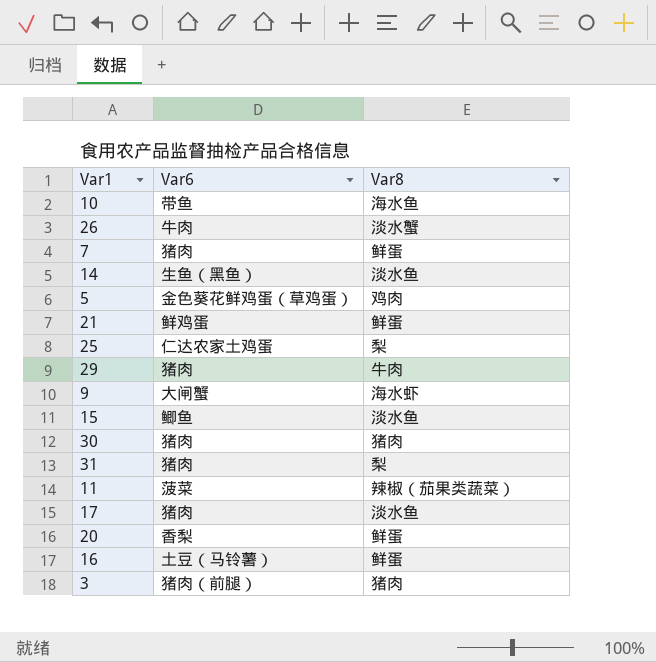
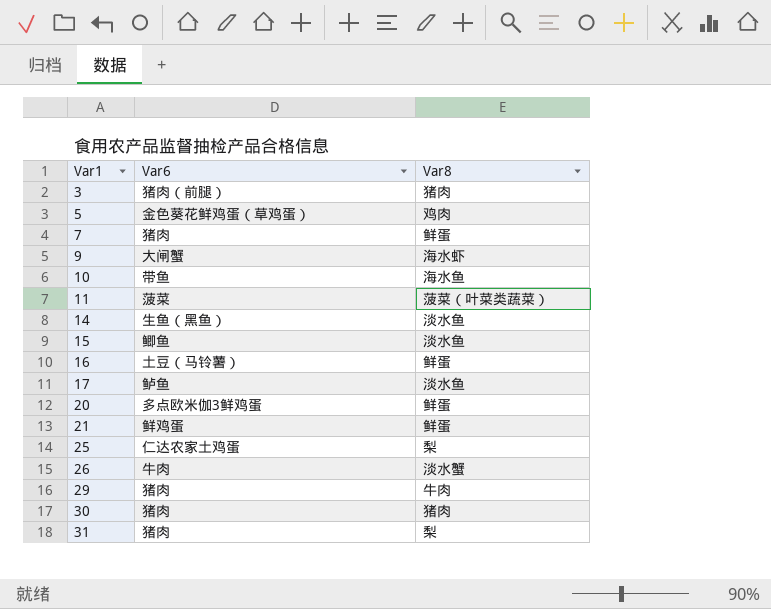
row order: none -> Var1 ascending
11 | Var8: 辣椒（茄果类蔬菜） -> 菠菜（叶菜类蔬菜）
17 | Var6: 猪肉 -> 鲈鱼
20 | Var6: 香梨 -> 多点欧米伽3鲜鸡蛋

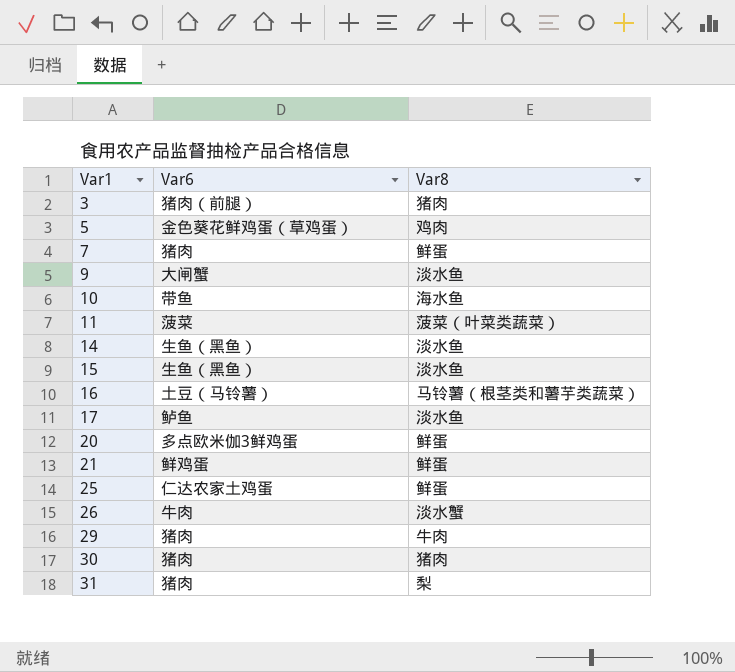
9 | Var8: 海水虾 -> 淡水鱼
15 | Var6: 鲫鱼 -> 生鱼（黑鱼）
16 | Var8: 鲜蛋 -> 马铃薯（根茎类和薯芋类蔬菜）
25 | Var8: 梨 -> 鲜蛋

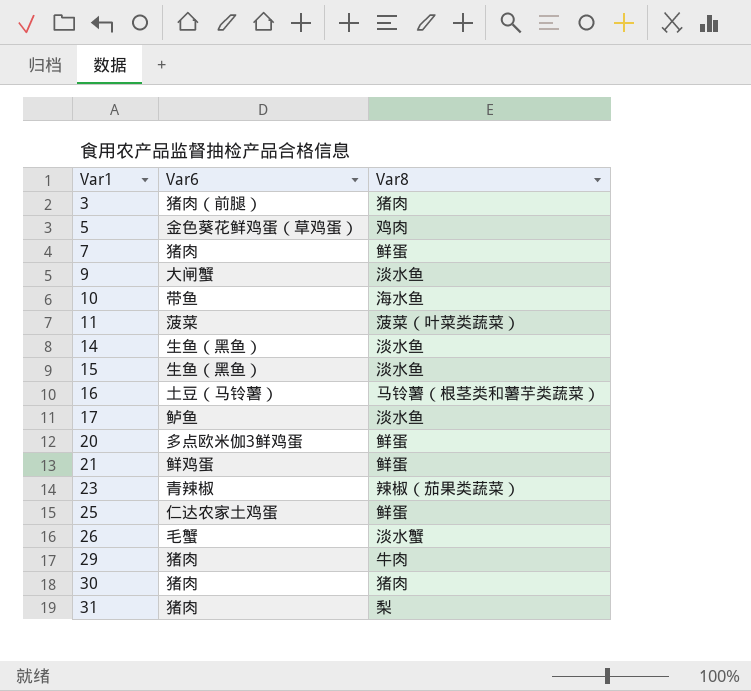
row 23: none -> 青辣椒 | 辣椒（茄果类蔬菜）
26 | Var6: 牛肉 -> 毛蟹

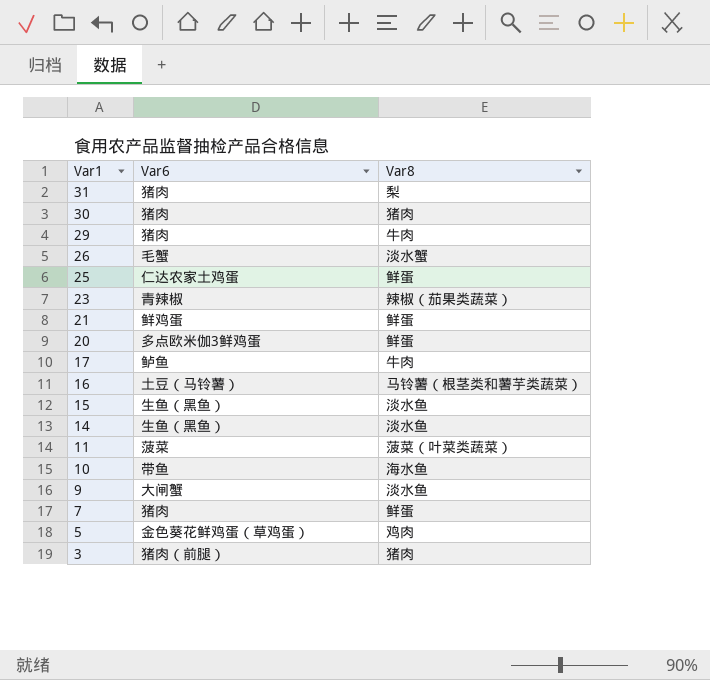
row order: Var1 ascending -> Var1 descending
17 | Var8: 淡水鱼 -> 牛肉

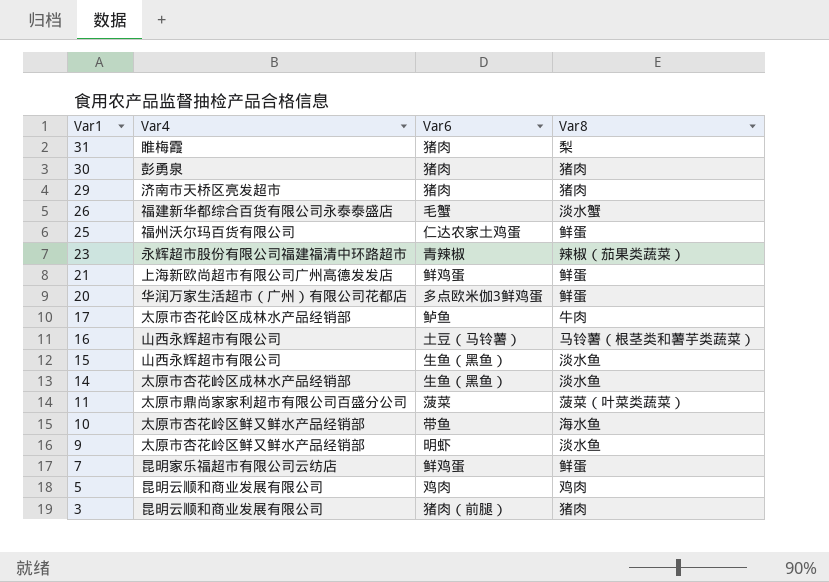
column Var4 | position: none -> 2
29 | Var8: 牛肉 -> 猪肉
9 | Var6: 大闸蟹 -> 明虾
7 | Var6: 猪肉 -> 鲜鸡蛋
5 | Var6: 金色葵花鲜鸡蛋（草鸡蛋） -> 鸡肉

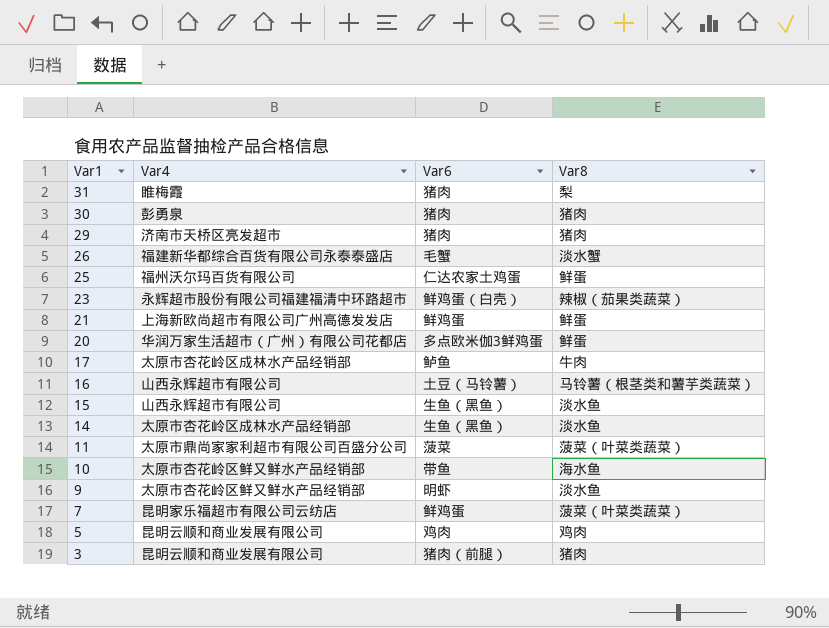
23 | Var6: 青辣椒 -> 鲜鸡蛋（白壳）
7 | Var8: 鲜蛋 -> 菠菜（叶菜类蔬菜）

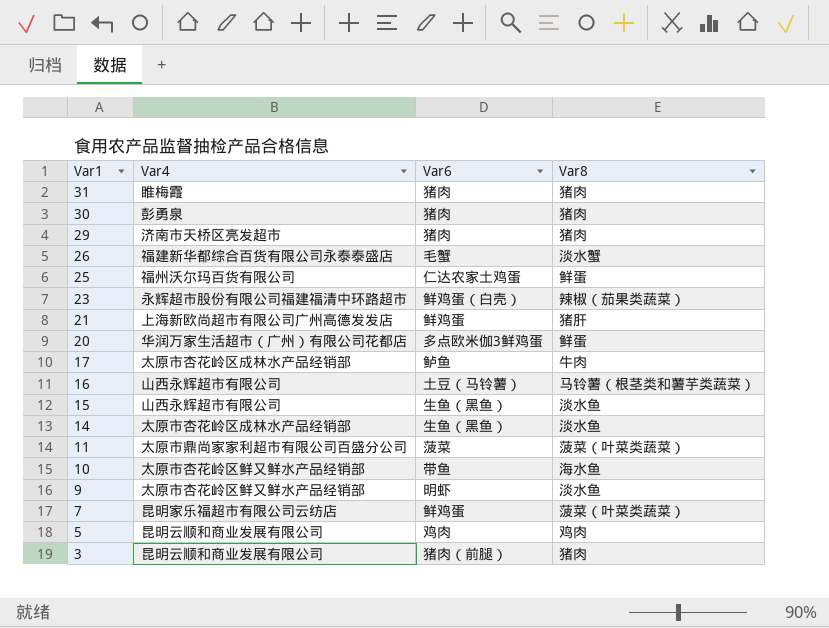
31 | Var8: 梨 -> 猪肉
21 | Var8: 鲜蛋 -> 猪肝

